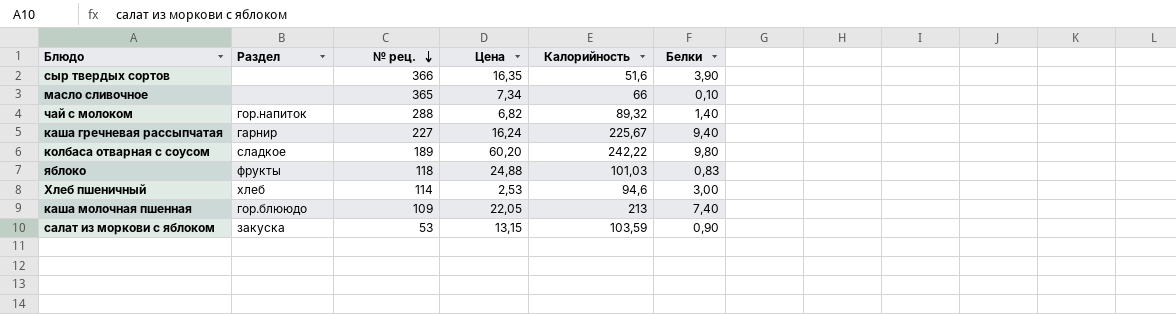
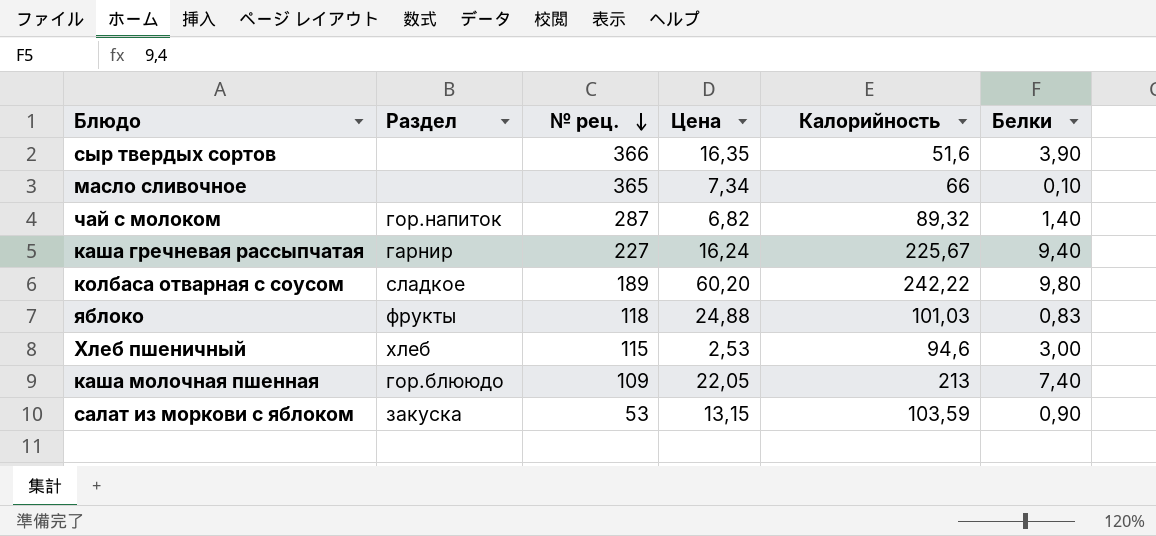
чай с молоком | № рец.: 288 -> 287
Хлеб пшеничный | № рец.: 114 -> 115

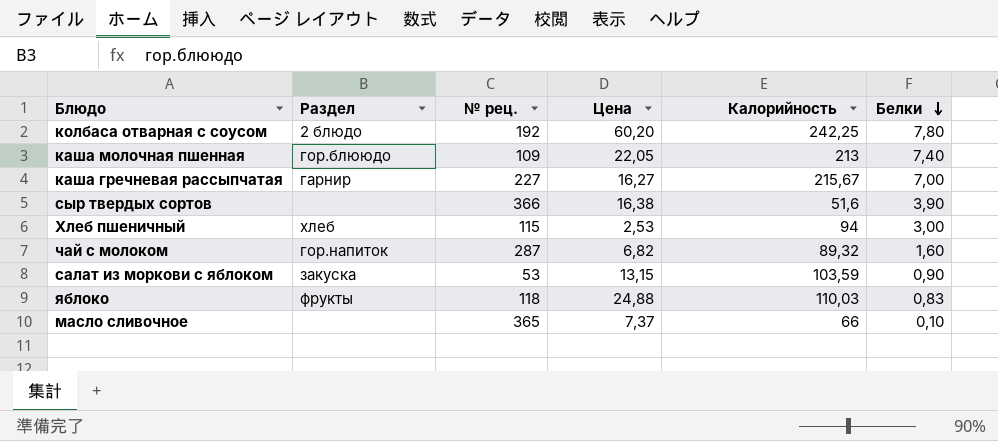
row order: № рец. descending -> Белки descending
колбаса отварная с соусом | Раздел: сладкое -> 2 блюдо
колбаса отварная с соусом | № рец.: 189 -> 192
колбаса отварная с соусом | Калорийность: 242,22 -> 242,25
колбаса отварная с соусом | Белки: 9,80 -> 7,80
каша гречневая рассыпчатая | Цена: 16,24 -> 16,27
каша гречневая рассыпчатая | Калорийность: 225,67 -> 215,67
каша гречневая рассыпчатая | Белки: 9,40 -> 7,00
сыр твердых сортов | Цена: 16,35 -> 16,38
Хлеб пшеничный | Калорийность: 94,6 -> 94
чай с молоком | Белки: 1,40 -> 1,60
яблоко | Калорийность: 101,03 -> 110,03
масло сливочное | Цена: 7,34 -> 7,37

